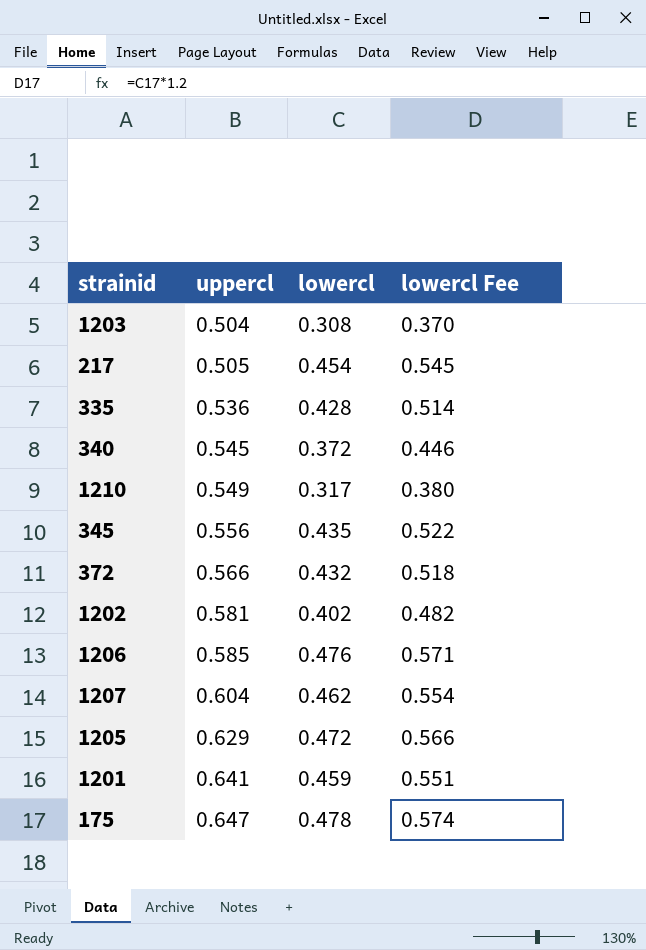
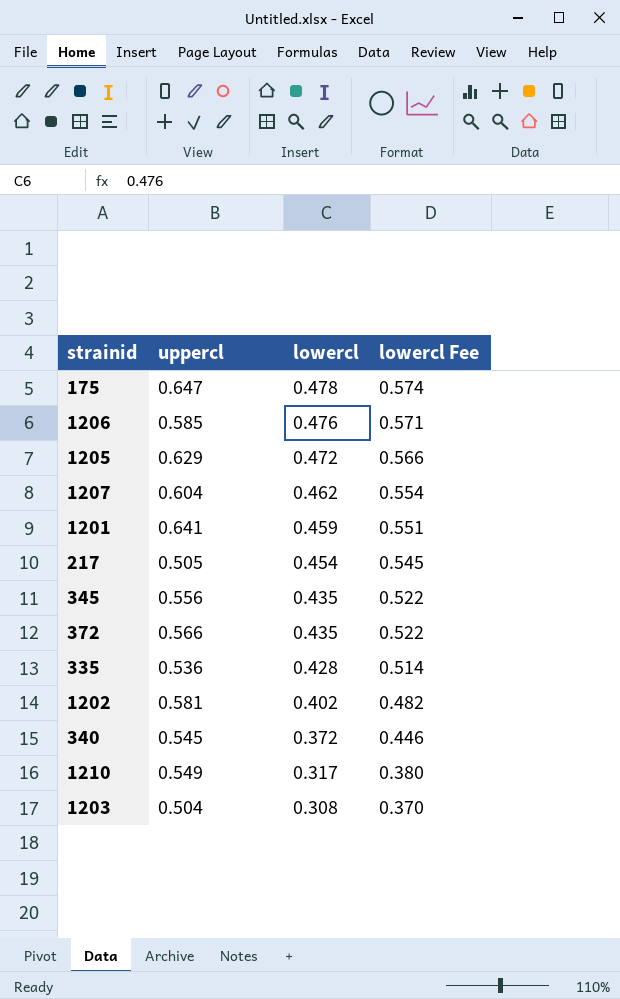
row order: uppercl ascending -> lowercl descending
372 | lowercl: 0.432 -> 0.435
372 | lowercl Fee: 0.518 -> 0.522

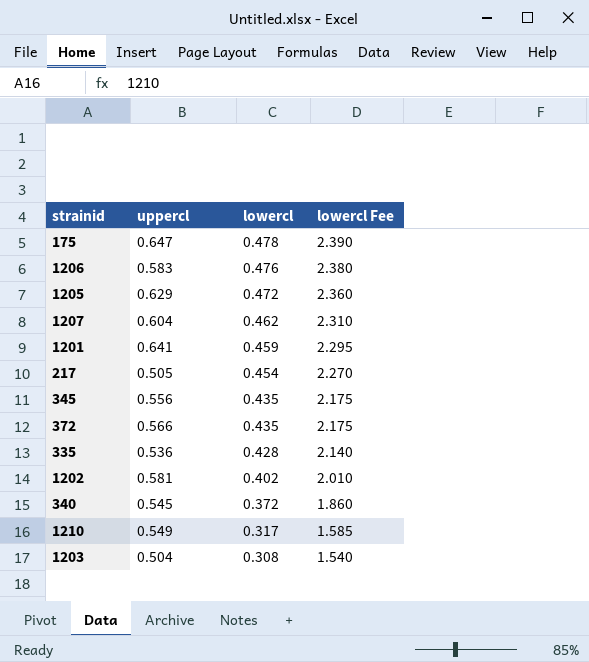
column lowercl Fee | formula: [lowercl] * 1.2 -> [lowercl] * 5
1206 | uppercl: 0.585 -> 0.583

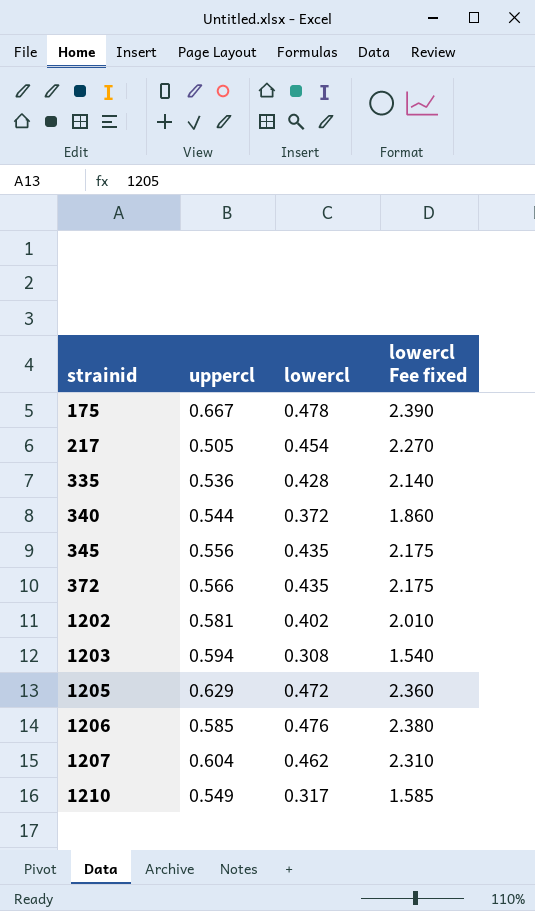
row order: lowercl descending -> strainid ascending
column name: lowercl Fee -> lowercl Fee fixed
row 1201: 0.641 | 0.459 | 2.295 -> none
175 | uppercl: 0.647 -> 0.667
340 | uppercl: 0.545 -> 0.544
1203 | uppercl: 0.504 -> 0.594
1206 | uppercl: 0.583 -> 0.585

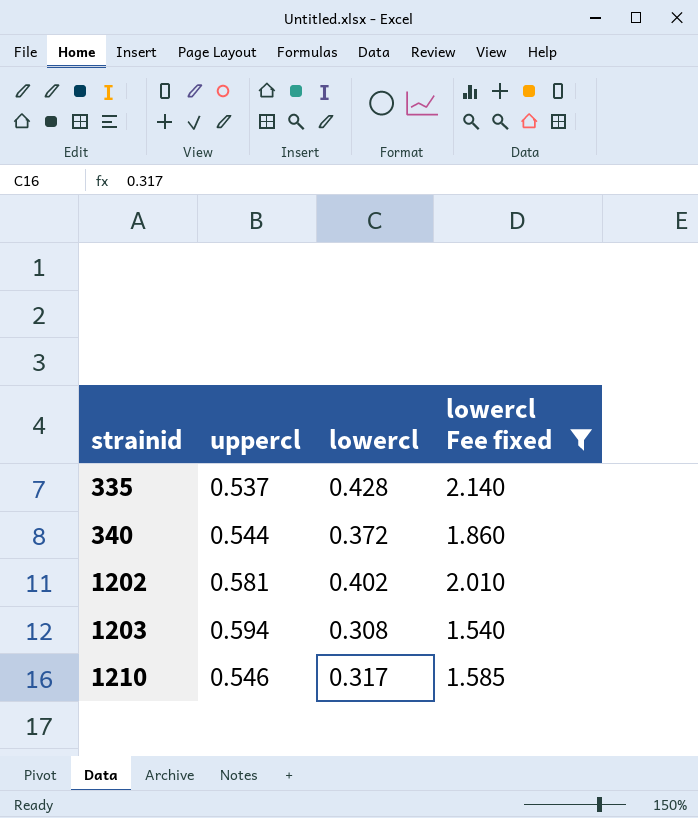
filter: none -> lowercl Fee fixed <= 2.140
335 | uppercl: 0.536 -> 0.537
1210 | uppercl: 0.549 -> 0.546

